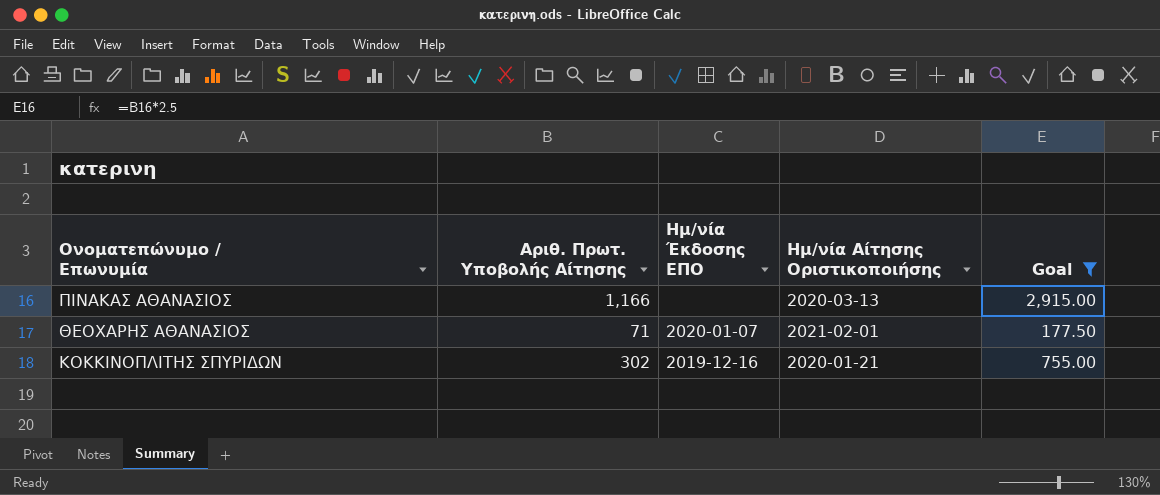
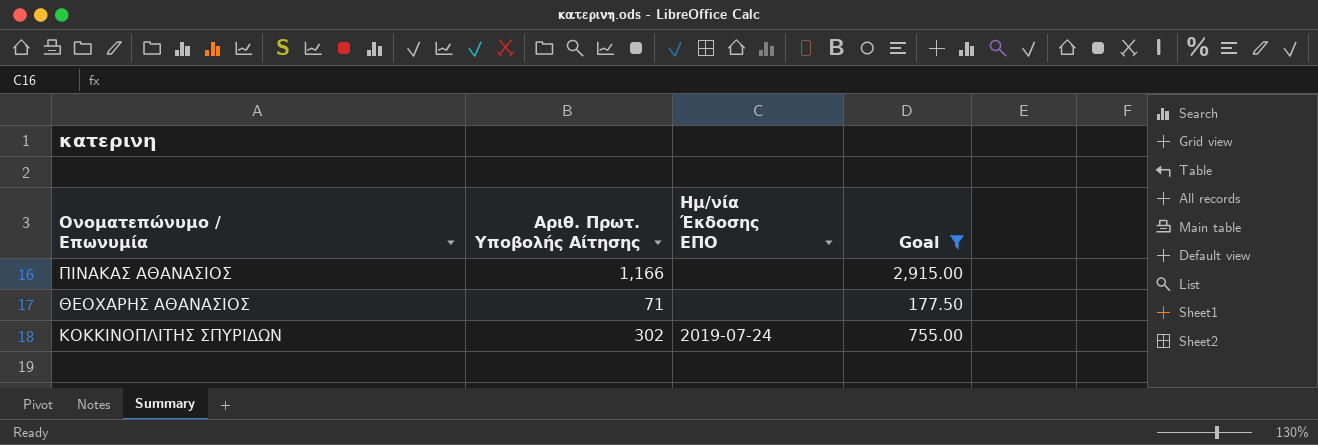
column Ημ/νία Αίτησης Οριστικοποιήσης | position: 4 -> none
ΘΕΟΧΑΡΗΣ ΑΘΑΝΑΣΙΟΣ | Ημ/νία Έκδοσης ΕΠΟ: 2020-01-07 -> none
ΚΟΚΚΙΝΟΠΛΙΤΗΣ ΣΠΥΡΙΔΩΝ | Ημ/νία Έκδοσης ΕΠΟ: 2019-12-16 -> 2019-07-24

